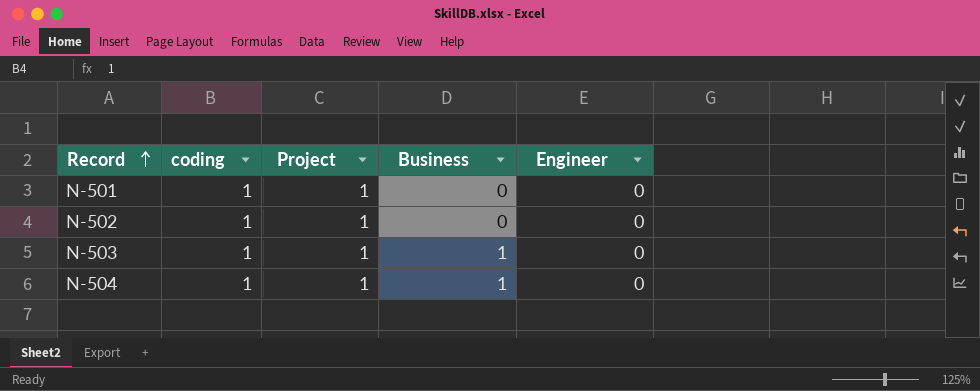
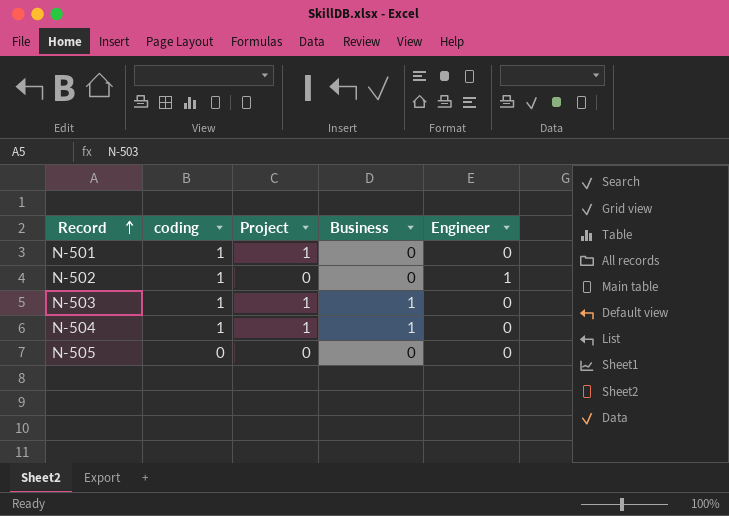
N-502 | Project: 1 -> 0
N-502 | Engineer: 0 -> 1
row N-505: none -> 0 | 0 | 0 | 0

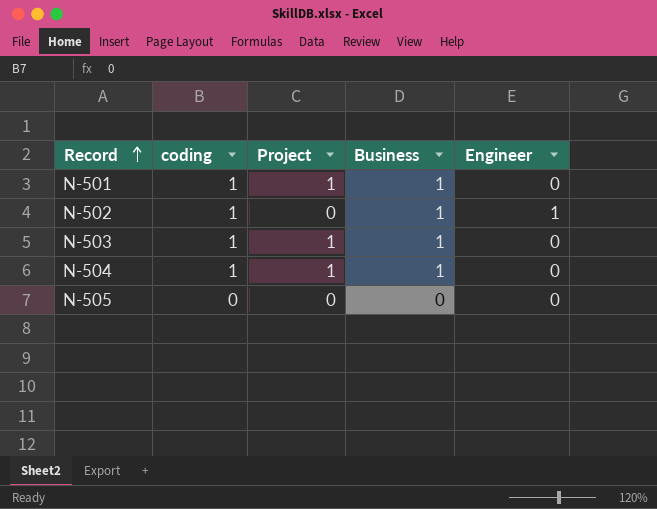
N-501 | Business: 0 -> 1
N-502 | Business: 0 -> 1

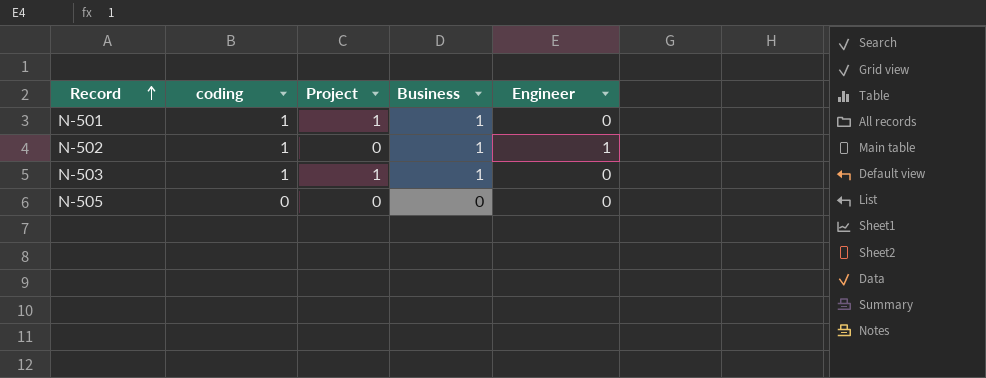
row N-504: 1 | 1 | 1 | 0 -> none

